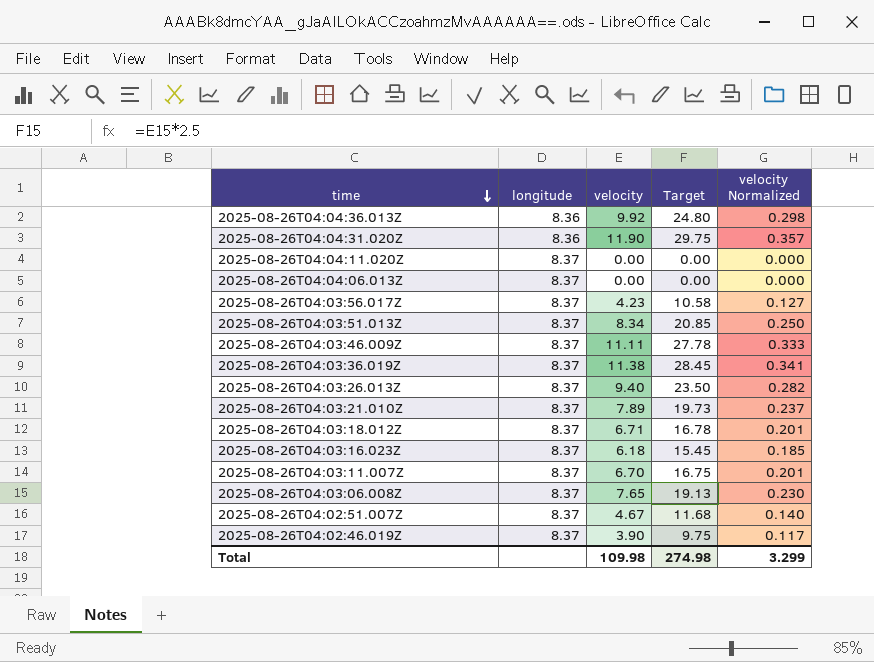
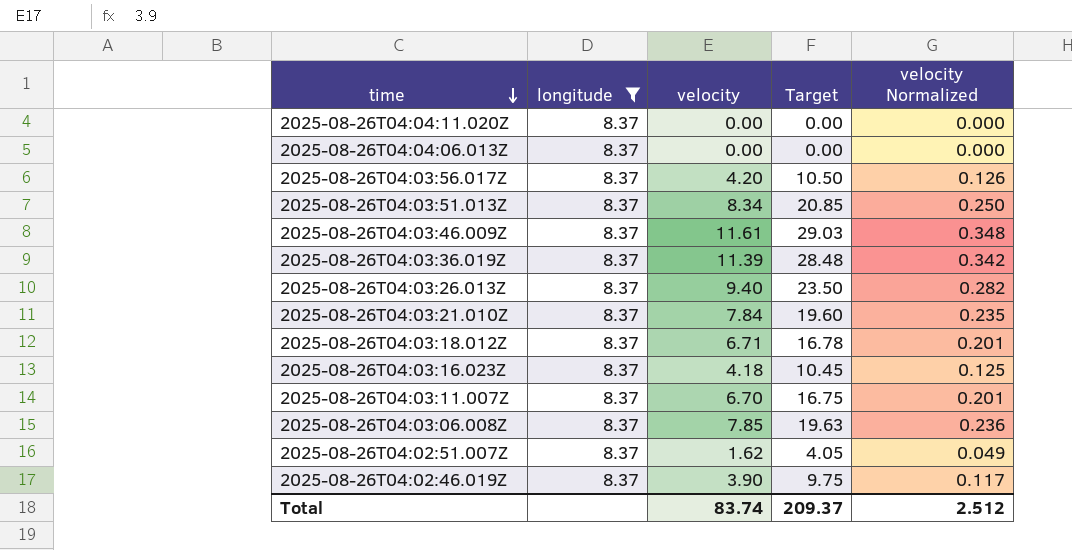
filter: none -> longitude = 8.37
2025-08-26T04:03:56.017Z | velocity: 4.23 -> 4.20
2025-08-26T04:03:56.017Z | Target: 10.58 -> 10.50
2025-08-26T04:03:56.017Z | velocity Normalized: 0.127 -> 0.126
2025-08-26T04:03:46.009Z | velocity: 11.11 -> 11.61
2025-08-26T04:03:46.009Z | Target: 27.78 -> 29.03
2025-08-26T04:03:46.009Z | velocity Normalized: 0.333 -> 0.348
2025-08-26T04:03:36.019Z | velocity: 11.38 -> 11.39
2025-08-26T04:03:36.019Z | Target: 28.45 -> 28.48
2025-08-26T04:03:36.019Z | velocity Normalized: 0.341 -> 0.342
2025-08-26T04:03:21.010Z | velocity: 7.89 -> 7.84
2025-08-26T04:03:21.010Z | Target: 19.73 -> 19.60
2025-08-26T04:03:21.010Z | velocity Normalized: 0.237 -> 0.235
2025-08-26T04:03:16.023Z | velocity: 6.18 -> 4.18
2025-08-26T04:03:16.023Z | Target: 15.45 -> 10.45
2025-08-26T04:03:16.023Z | velocity Normalized: 0.185 -> 0.125
2025-08-26T04:03:06.008Z | velocity: 7.65 -> 7.85
2025-08-26T04:03:06.008Z | Target: 19.13 -> 19.63
2025-08-26T04:03:06.008Z | velocity Normalized: 0.230 -> 0.236
2025-08-26T04:02:51.007Z | velocity: 4.67 -> 1.62
2025-08-26T04:02:51.007Z | Target: 11.68 -> 4.05
2025-08-26T04:02:51.007Z | velocity Normalized: 0.140 -> 0.049
Total | velocity: 109.98 -> 83.74
Total | Target: 274.98 -> 209.37
Total | velocity Normalized: 3.299 -> 2.512

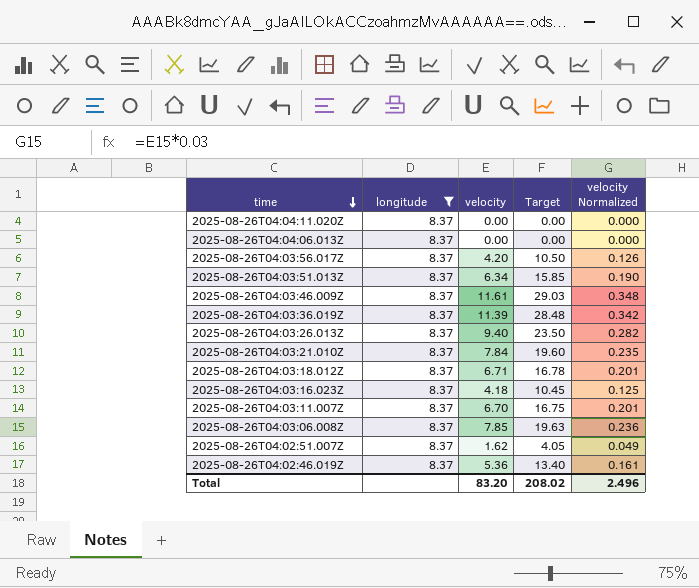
2025-08-26T04:03:51.013Z | velocity: 8.34 -> 6.34
2025-08-26T04:03:51.013Z | Target: 20.85 -> 15.85
2025-08-26T04:03:51.013Z | velocity Normalized: 0.250 -> 0.190
2025-08-26T04:02:46.019Z | velocity: 3.90 -> 5.36
2025-08-26T04:02:46.019Z | Target: 9.75 -> 13.40
2025-08-26T04:02:46.019Z | velocity Normalized: 0.117 -> 0.161
Total | velocity: 83.74 -> 83.20
Total | Target: 209.37 -> 208.02
Total | velocity Normalized: 2.512 -> 2.496

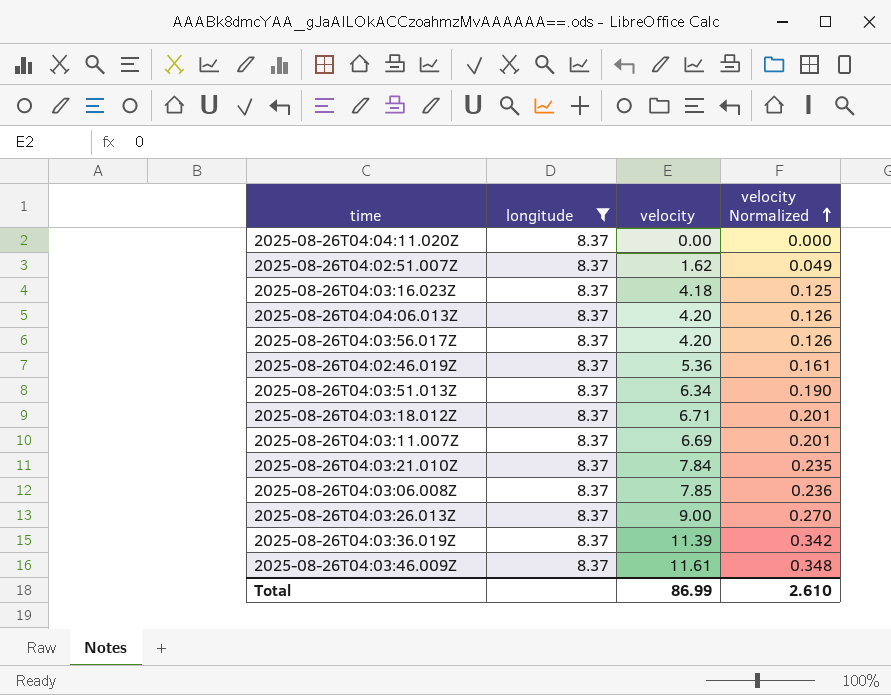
row order: time descending -> velocity Normalized ascending
column Target | formula: [velocity] * 2.5 -> none
2025-08-26T04:04:06.013Z | velocity: 0.00 -> 4.20
2025-08-26T04:04:06.013Z | velocity Normalized: 0.000 -> 0.126
2025-08-26T04:03:11.007Z | velocity: 6.70 -> 6.69
2025-08-26T04:03:26.013Z | velocity: 9.40 -> 9.00
2025-08-26T04:03:26.013Z | velocity Normalized: 0.282 -> 0.270
Total | velocity: 83.20 -> 86.99
Total | velocity Normalized: 2.496 -> 2.610

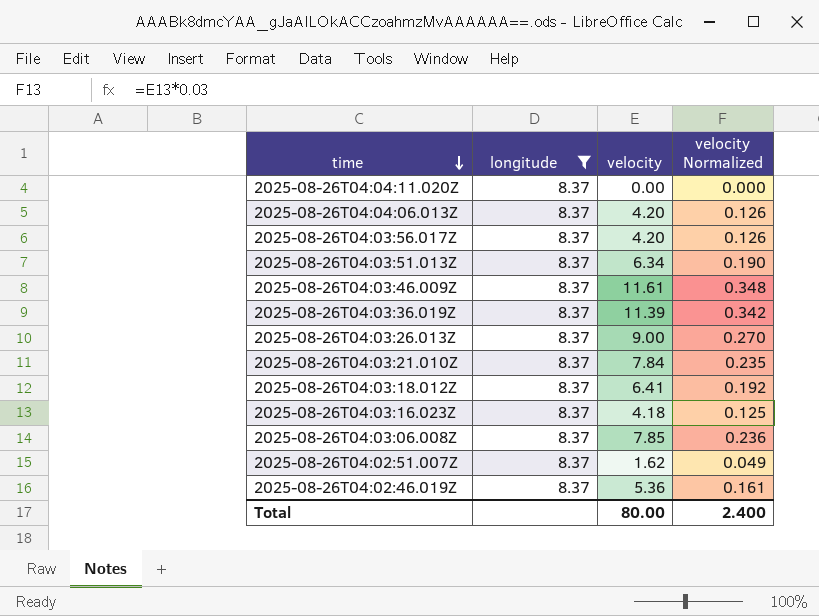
row order: velocity Normalized ascending -> time descending
row 2025-08-26T04:03:11.007Z: 8.37 | 6.69 | 0.201 -> none
2025-08-26T04:03:18.012Z | velocity: 6.71 -> 6.41
2025-08-26T04:03:18.012Z | velocity Normalized: 0.201 -> 0.192
Total | velocity: 86.99 -> 80.00
Total | velocity Normalized: 2.610 -> 2.400

